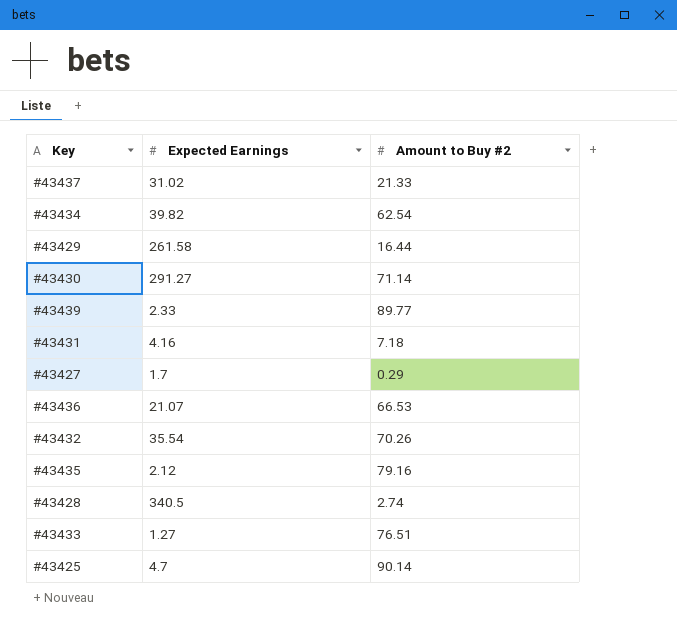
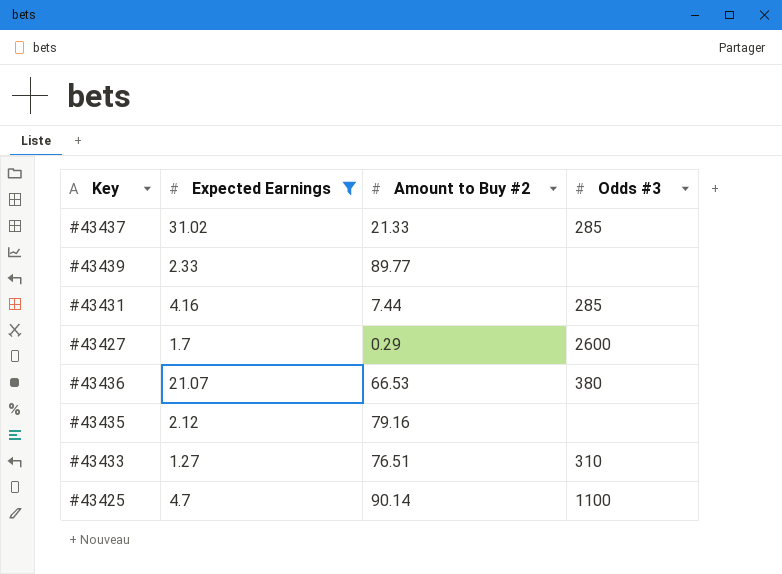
filter: none -> Expected Earnings <= 31.02
column Odds #3 | position: none -> 4
#43431 | Amount to Buy #2: 7.18 -> 7.44

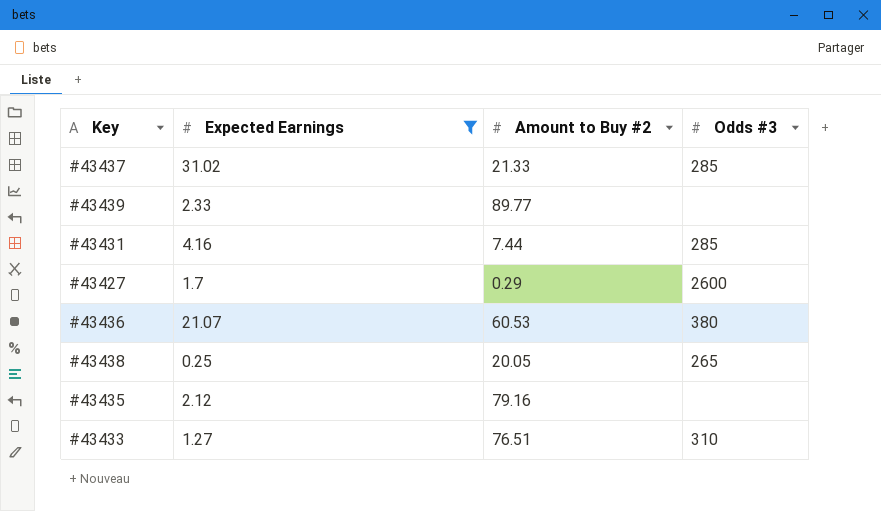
row #43425: 4.7 | 90.14 | 1100 -> none
#43436 | Amount to Buy #2: 66.53 -> 60.53
row #43438: none -> 0.25 | 20.05 | 265

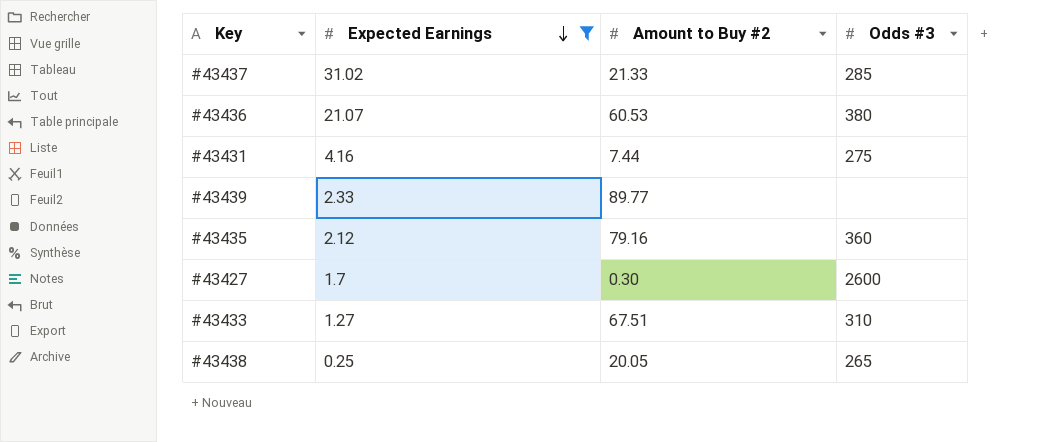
row order: none -> Expected Earnings descending
#43431 | Odds #3: 285 -> 275
#43435 | Odds #3: none -> 360
#43427 | Amount to Buy #2: 0.29 -> 0.30
#43433 | Amount to Buy #2: 76.51 -> 67.51

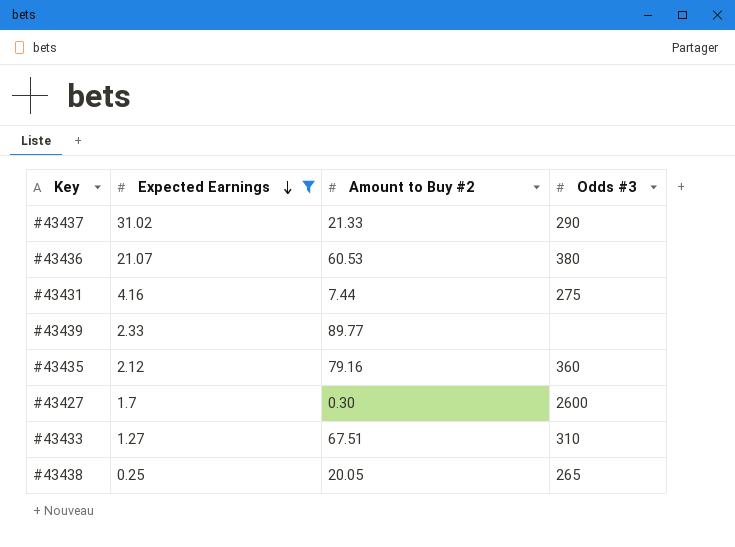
#43437 | Odds #3: 285 -> 290

